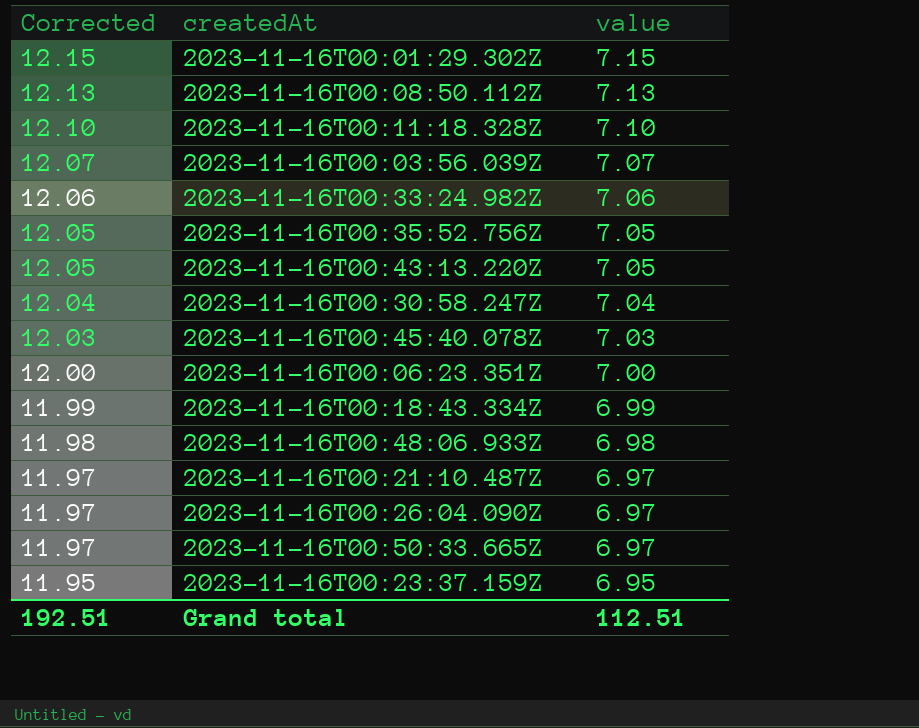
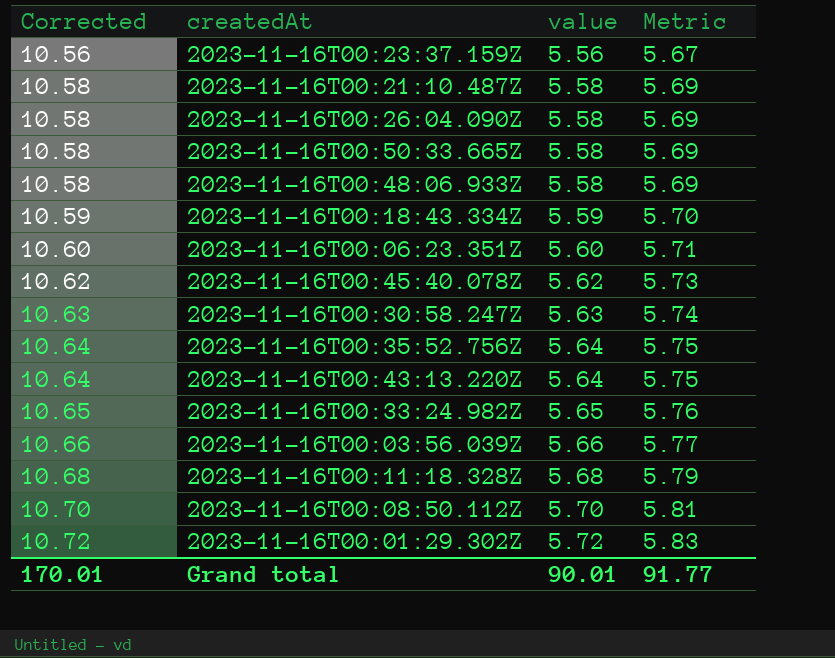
row order: Corrected descending -> Corrected ascending
column Metric | formula: none -> [value] * 1.02
2023-11-16T00:23:37.159Z | Corrected: 11.95 -> 10.56
2023-11-16T00:23:37.159Z | value: 6.95 -> 5.56
2023-11-16T00:21:10.487Z | Corrected: 11.97 -> 10.58
2023-11-16T00:21:10.487Z | value: 6.97 -> 5.58
2023-11-16T00:26:04.090Z | Corrected: 11.97 -> 10.58
2023-11-16T00:26:04.090Z | value: 6.97 -> 5.58
2023-11-16T00:50:33.665Z | Corrected: 11.97 -> 10.58
2023-11-16T00:50:33.665Z | value: 6.97 -> 5.58
2023-11-16T00:48:06.933Z | Corrected: 11.98 -> 10.58
2023-11-16T00:48:06.933Z | value: 6.98 -> 5.58
2023-11-16T00:18:43.334Z | Corrected: 11.99 -> 10.59
2023-11-16T00:18:43.334Z | value: 6.99 -> 5.59
2023-11-16T00:06:23.351Z | Corrected: 12.00 -> 10.60
2023-11-16T00:06:23.351Z | value: 7.00 -> 5.60
2023-11-16T00:45:40.078Z | Corrected: 12.03 -> 10.62
2023-11-16T00:45:40.078Z | value: 7.03 -> 5.62
2023-11-16T00:30:58.247Z | Corrected: 12.04 -> 10.63
2023-11-16T00:30:58.247Z | value: 7.04 -> 5.63
2023-11-16T00:35:52.756Z | Corrected: 12.05 -> 10.64
2023-11-16T00:35:52.756Z | value: 7.05 -> 5.64
2023-11-16T00:43:13.220Z | Corrected: 12.05 -> 10.64
2023-11-16T00:43:13.220Z | value: 7.05 -> 5.64
2023-11-16T00:33:24.982Z | Corrected: 12.06 -> 10.65
2023-11-16T00:33:24.982Z | value: 7.06 -> 5.65
2023-11-16T00:03:56.039Z | Corrected: 12.07 -> 10.66
2023-11-16T00:03:56.039Z | value: 7.07 -> 5.66
2023-11-16T00:11:18.328Z | Corrected: 12.10 -> 10.68
2023-11-16T00:11:18.328Z | value: 7.10 -> 5.68
2023-11-16T00:08:50.112Z | Corrected: 12.13 -> 10.70
2023-11-16T00:08:50.112Z | value: 7.13 -> 5.70
2023-11-16T00:01:29.302Z | Corrected: 12.15 -> 10.72
2023-11-16T00:01:29.302Z | value: 7.15 -> 5.72
Grand total | Corrected: 192.51 -> 170.01
Grand total | value: 112.51 -> 90.01

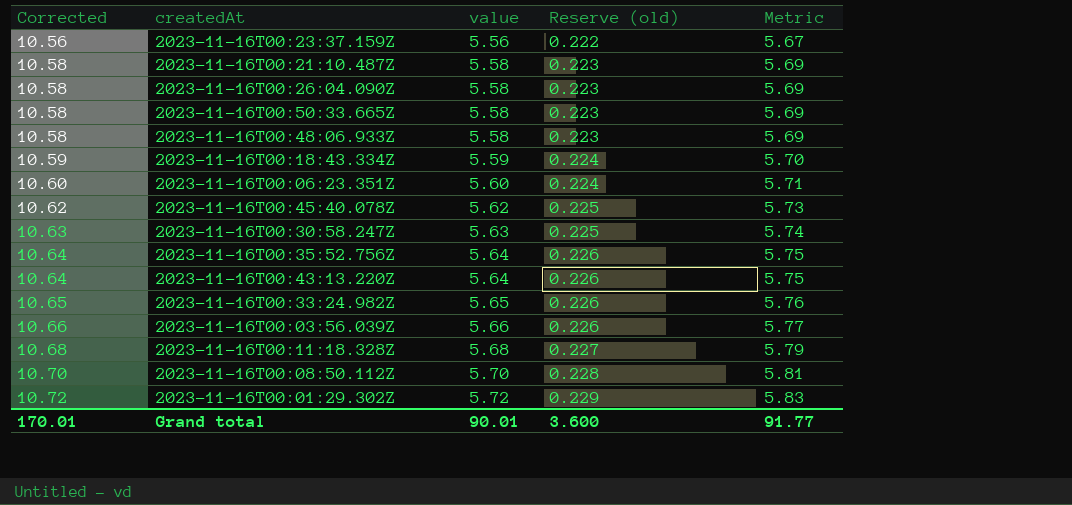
column Reserve (old) | formula: none -> [value] * 0.04

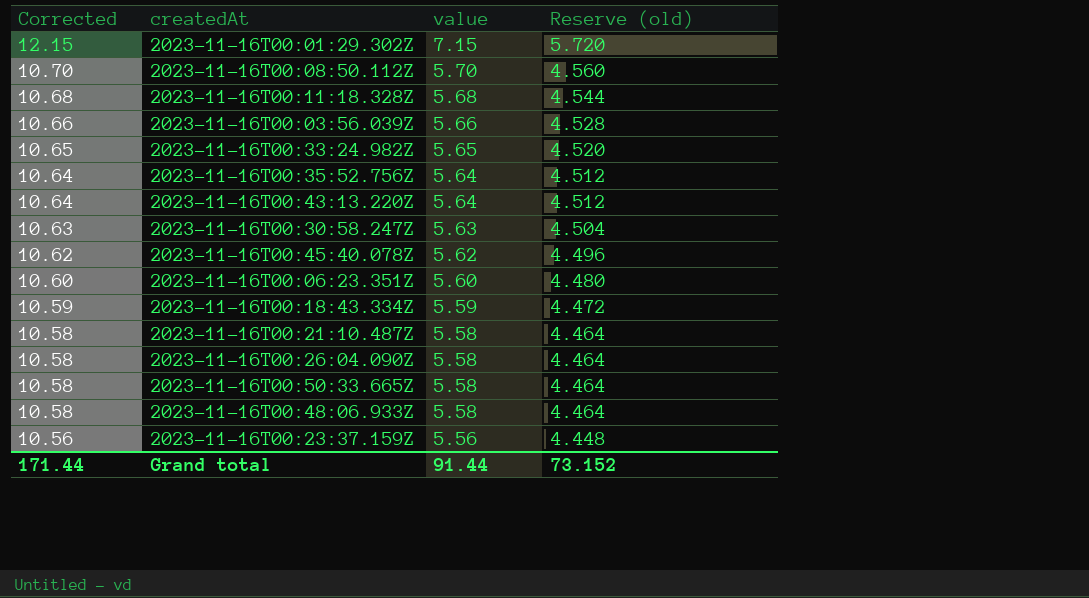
row order: Corrected ascending -> Corrected descending
column Metric | formula: [value] * 1.02 -> none
column Reserve (old) | formula: [value] * 0.04 -> [value] * 0.8
2023-11-16T00:01:29.302Z | Corrected: 10.72 -> 12.15
2023-11-16T00:01:29.302Z | value: 5.72 -> 7.15
Grand total | Corrected: 170.01 -> 171.44
Grand total | value: 90.01 -> 91.44
Grand total | Reserve (old): 3.600 -> 73.152

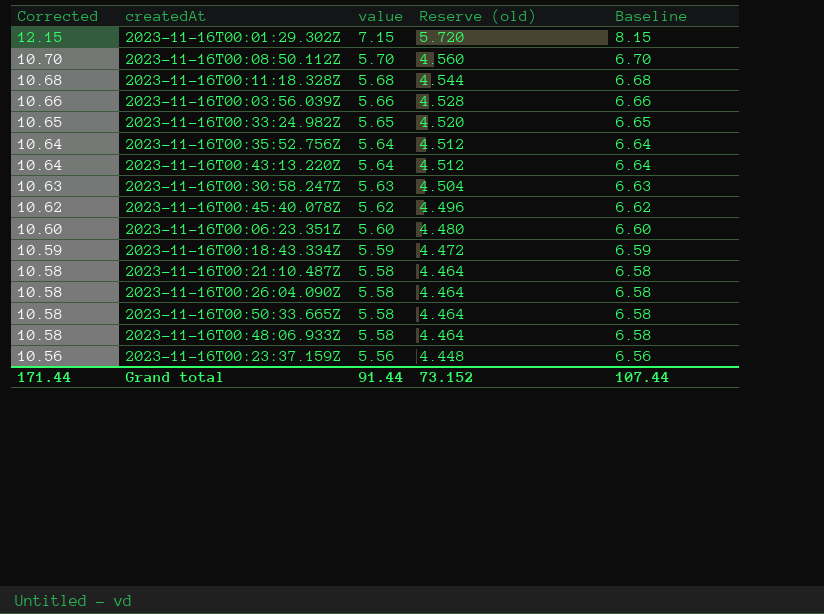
column Baseline | formula: none -> [value] + 1

